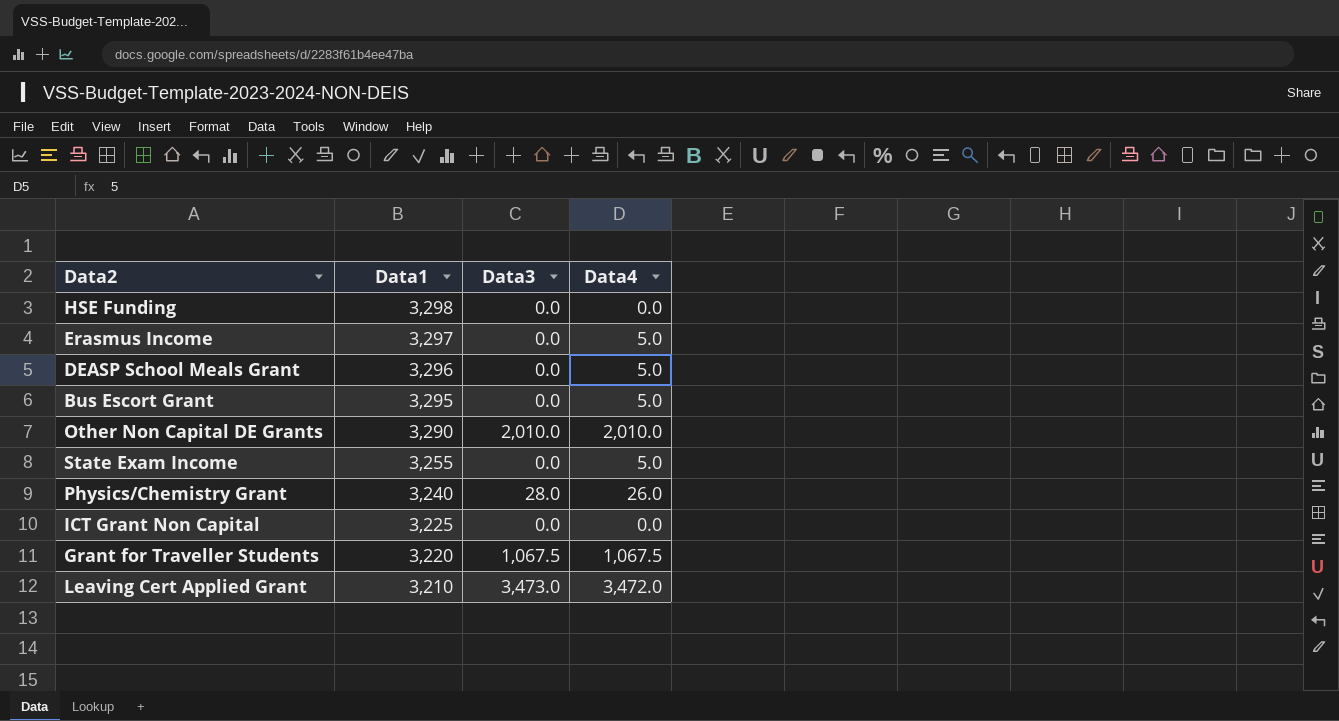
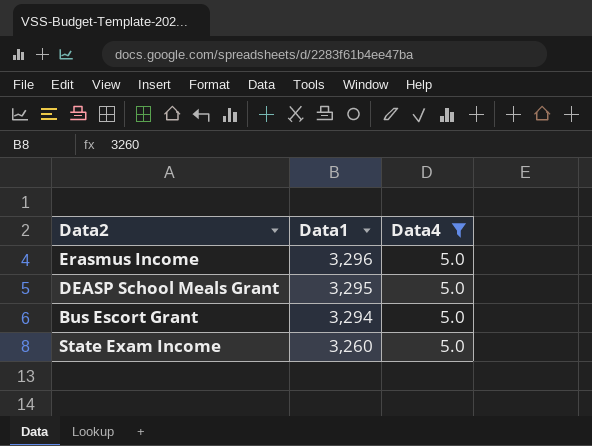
filter: none -> Data4 = 5.0
column Data3 | position: 3 -> none
Erasmus Income | Data1: 3,297 -> 3,296
DEASP School Meals Grant | Data1: 3,296 -> 3,295
Bus Escort Grant | Data1: 3,295 -> 3,294
State Exam Income | Data1: 3,255 -> 3,260

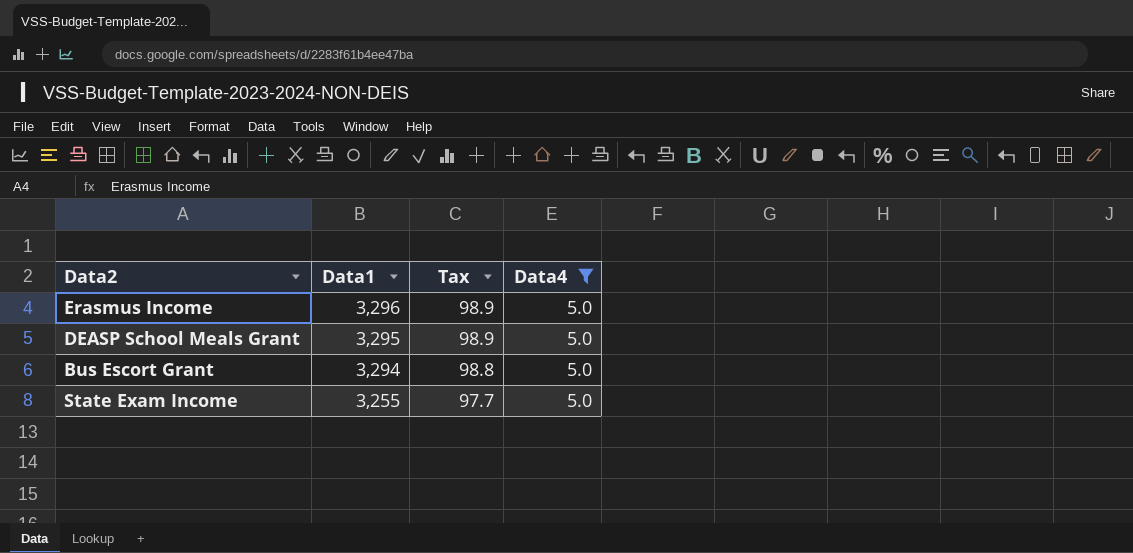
column Tax | formula: none -> [Data1] * 0.03
State Exam Income | Data1: 3,260 -> 3,255

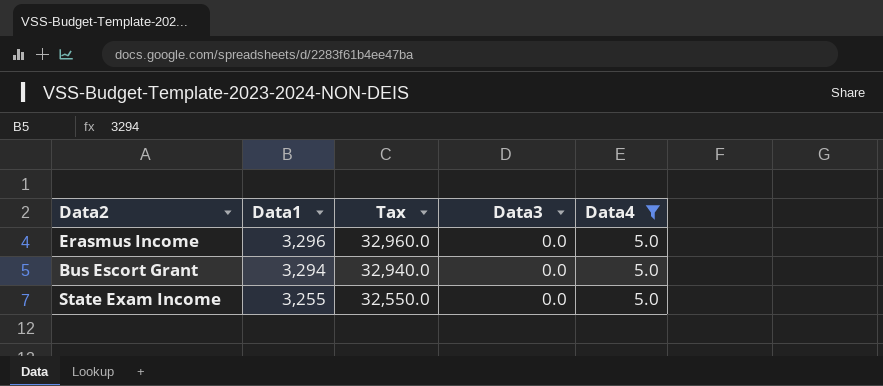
column Tax | formula: [Data1] * 0.03 -> [Data1] * 10
column Data3 | position: none -> 4
row DEASP School Meals Grant: 3,295 | 98.9 | 5.0 -> none

